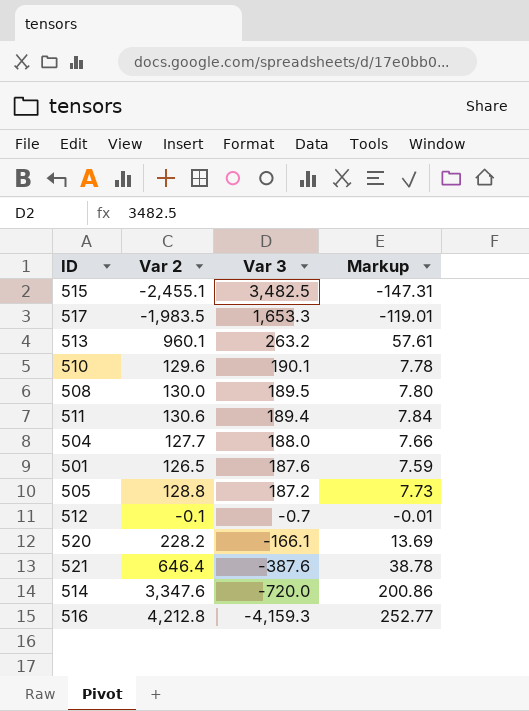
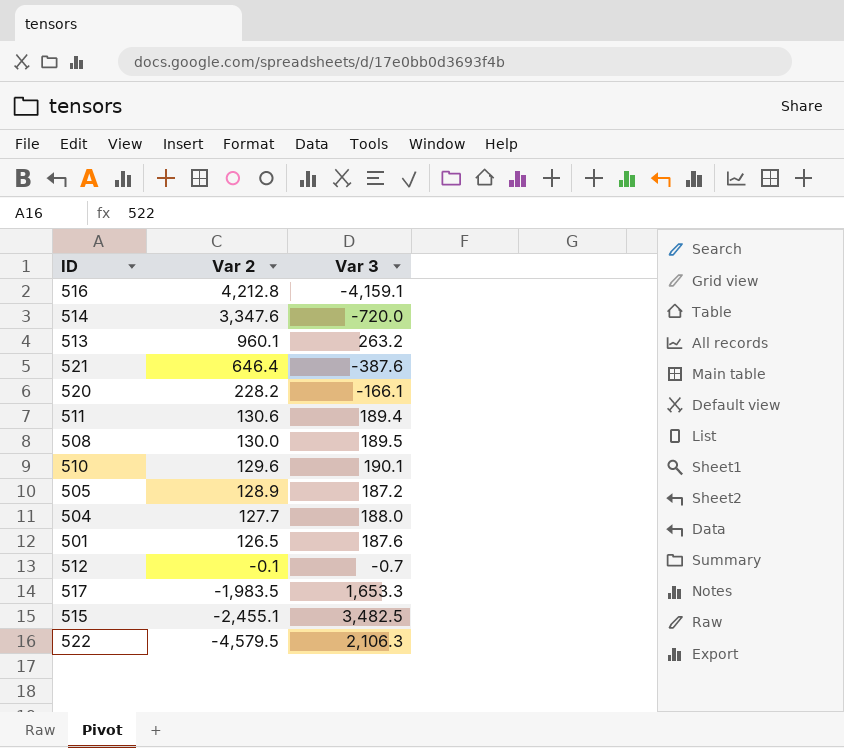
row order: Var 3 descending -> Var 2 descending
column Markup | formula: [Var 2] * 0.06 -> none
516 | Var 3: -4,159.3 -> -4,159.1
505 | Var 2: 128.8 -> 128.9
row 522: none -> -4,579.5 | 2,106.3

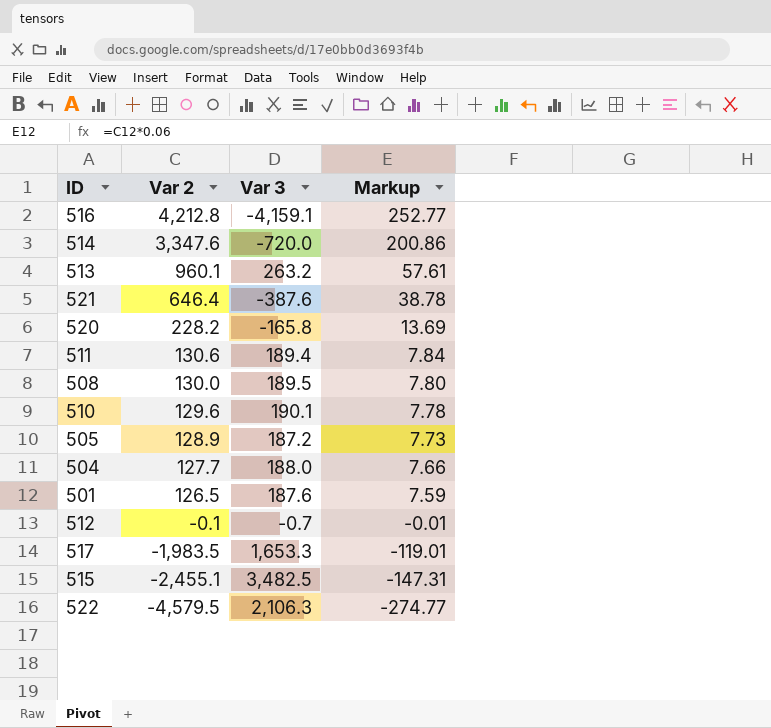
column Markup | formula: none -> [Var 2] * 0.06
520 | Var 3: -166.1 -> -165.8

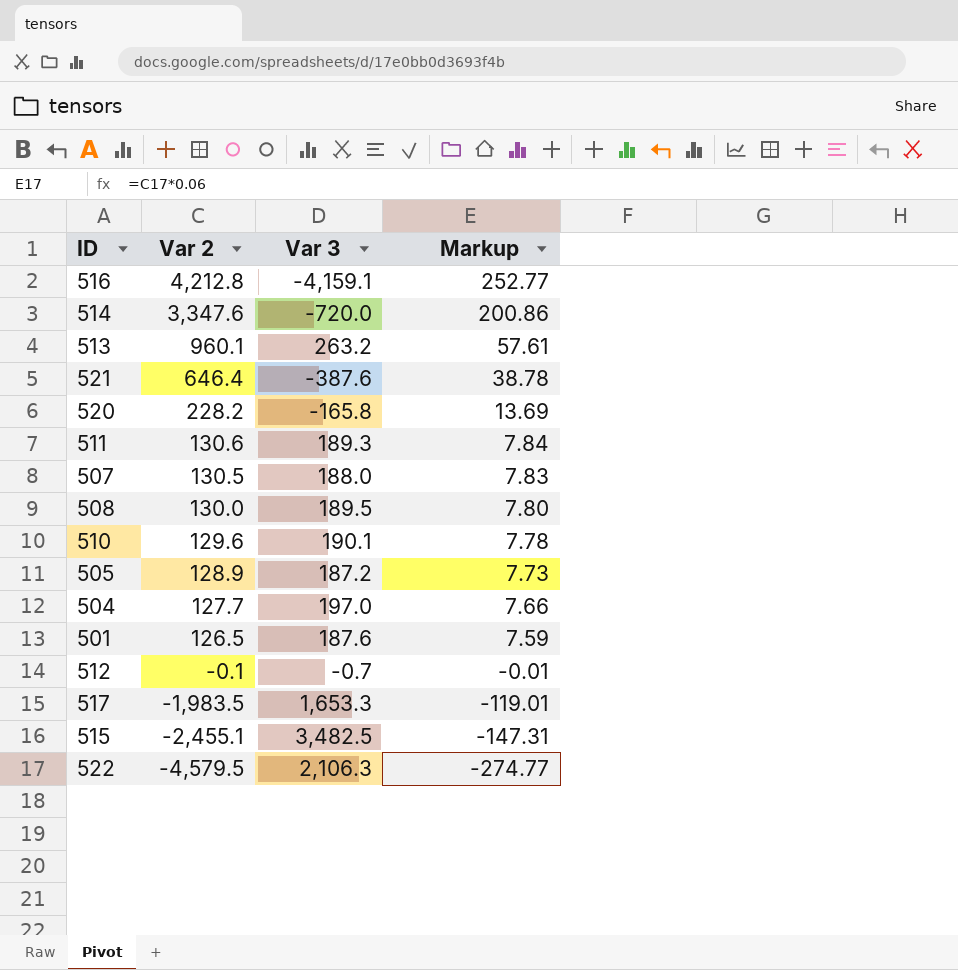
511 | Var 3: 189.4 -> 189.3
row 507: none -> 130.5 | 188.0 | 7.83
504 | Var 3: 188.0 -> 197.0

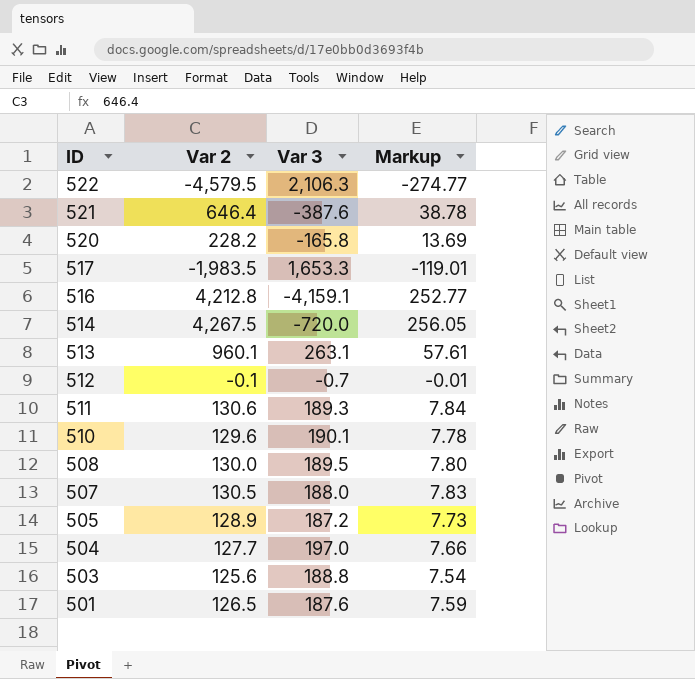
row order: Var 2 descending -> ID descending
row 515: -2,455.1 | 3,482.5 | -147.31 -> none
514 | Var 2: 3,347.6 -> 4,267.5
514 | Markup: 200.86 -> 256.05
513 | Var 3: 263.2 -> 263.1
row 503: none -> 125.6 | 188.8 | 7.54

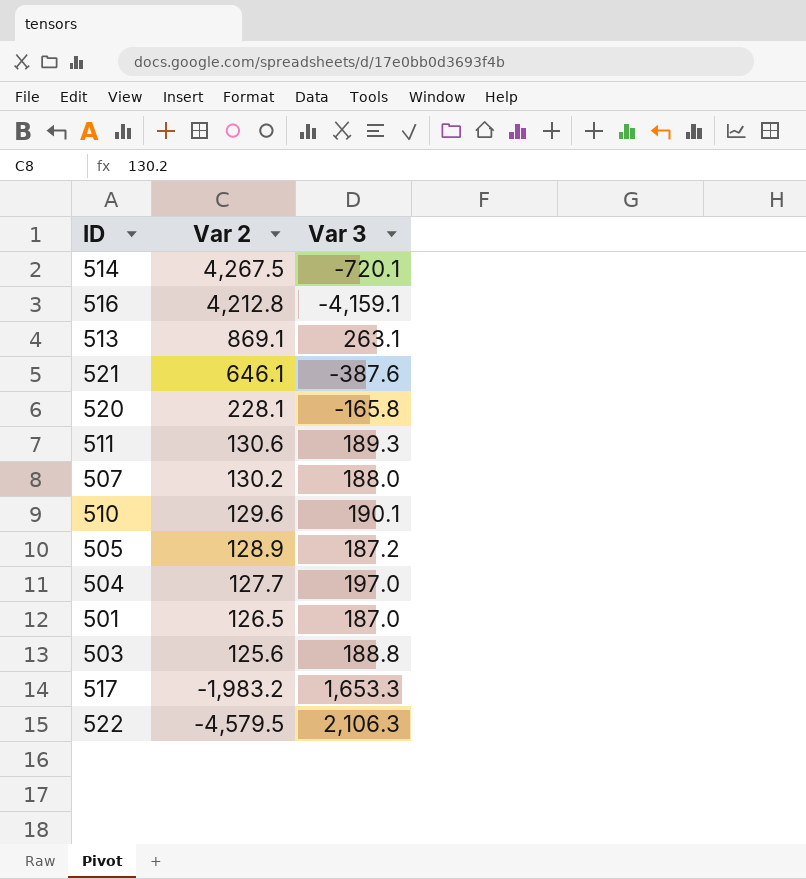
row order: ID descending -> Var 2 descending
column Markup | formula: [Var 2] * 0.06 -> none
row 512: -0.1 | -0.7 | -0.01 -> none
row 508: 130.0 | 189.5 | 7.80 -> none
514 | Var 3: -720.0 -> -720.1
513 | Var 2: 960.1 -> 869.1
521 | Var 2: 646.4 -> 646.1
520 | Var 2: 228.2 -> 228.1
507 | Var 2: 130.5 -> 130.2
501 | Var 3: 187.6 -> 187.0
517 | Var 2: -1,983.5 -> -1,983.2

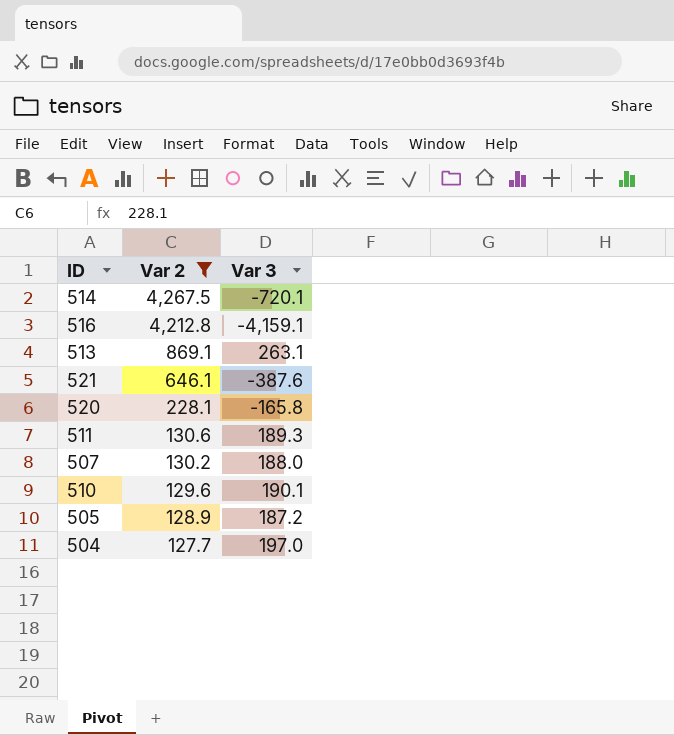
filter: none -> Var 2 >= 127.7

